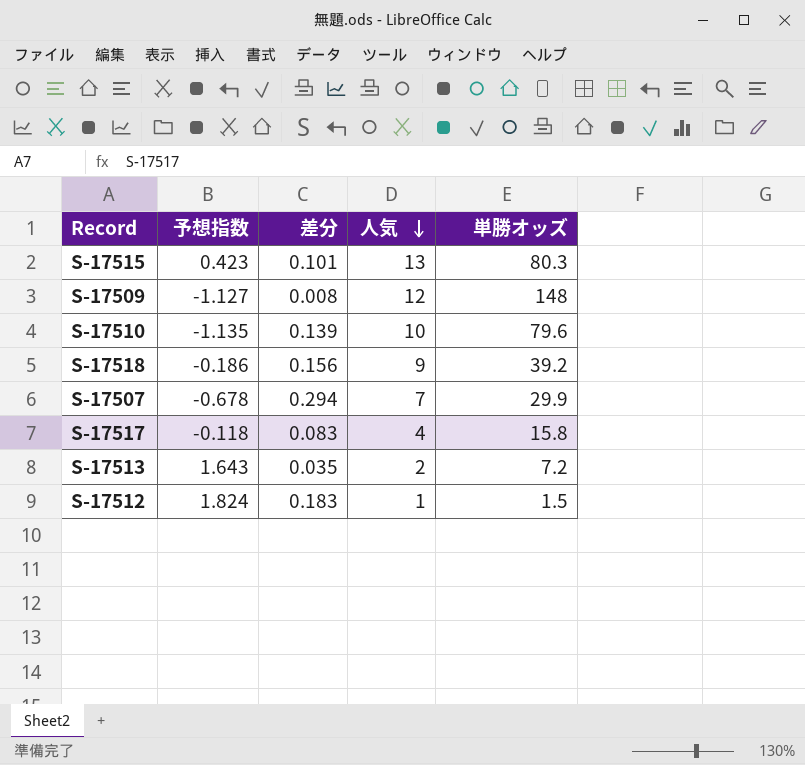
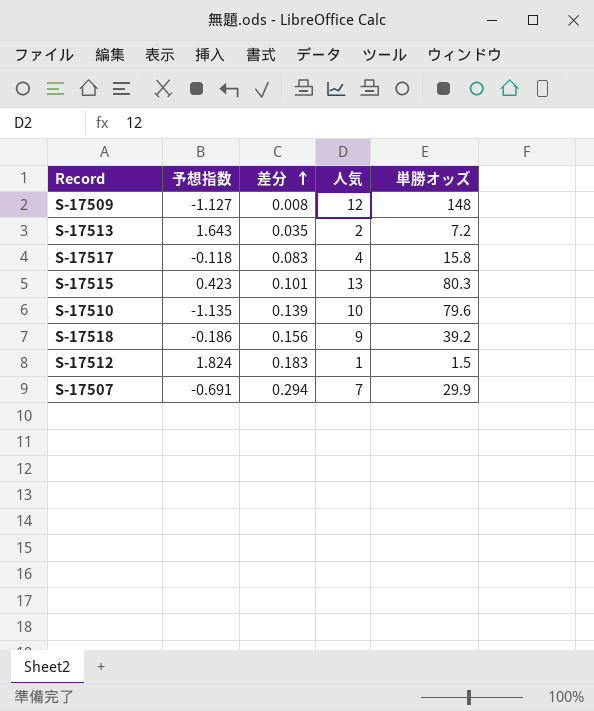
row order: 人気 descending -> 差分 ascending
S-17507 | 予想指数: -0.678 -> -0.691

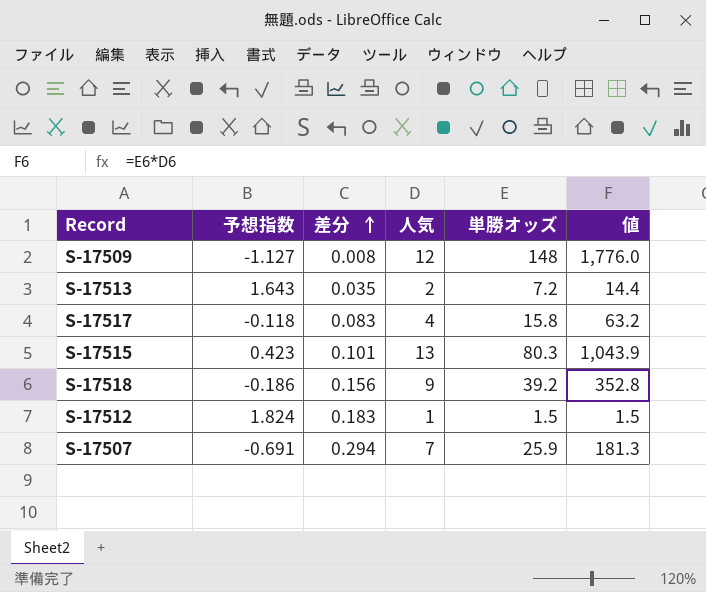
column 値 | formula: none -> [人気] * [単勝オッズ]
row S-17510: -1.135 | 0.139 | 10 | 79.6 -> none
S-17507 | 単勝オッズ: 29.9 -> 25.9

